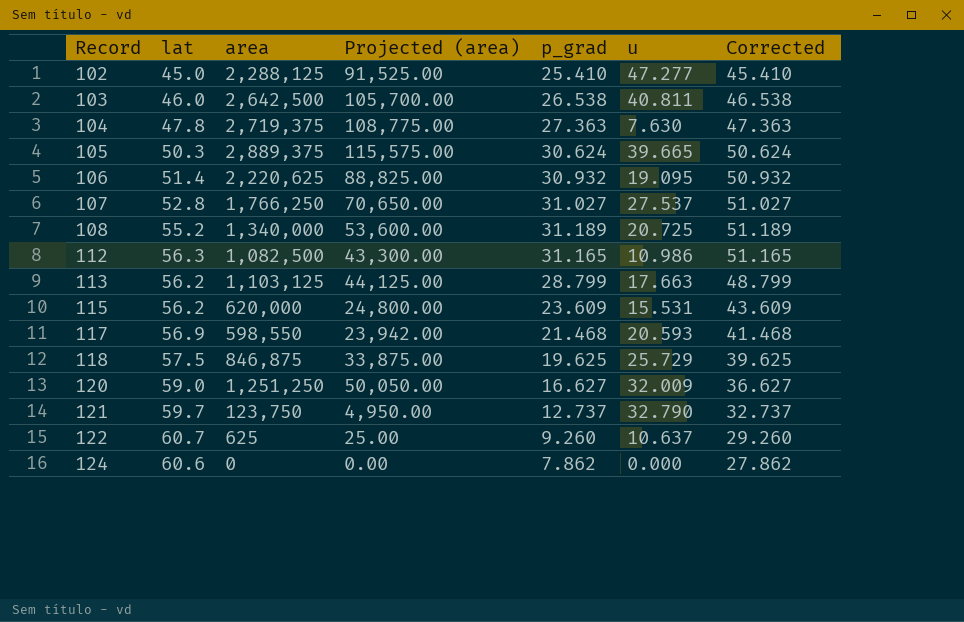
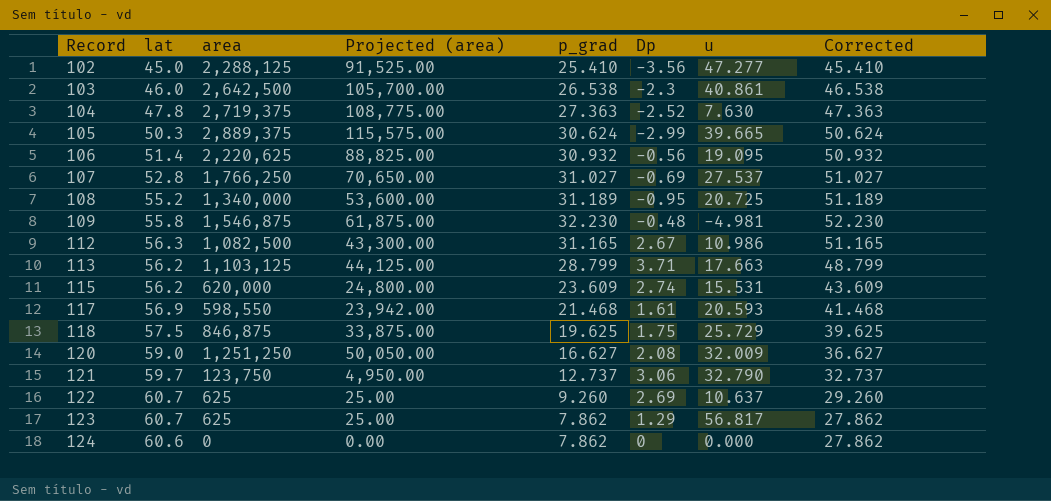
column Dp | position: none -> 6
103 | u: 40.811 -> 40.861
row 109: none -> 55.8 | 1,546,875 | 61,875.00 | 32.230 | -0.48 | -4.981 | 52.230
row 123: none -> 60.7 | 625 | 25.00 | 7.862 | 1.29 | 56.817 | 27.862

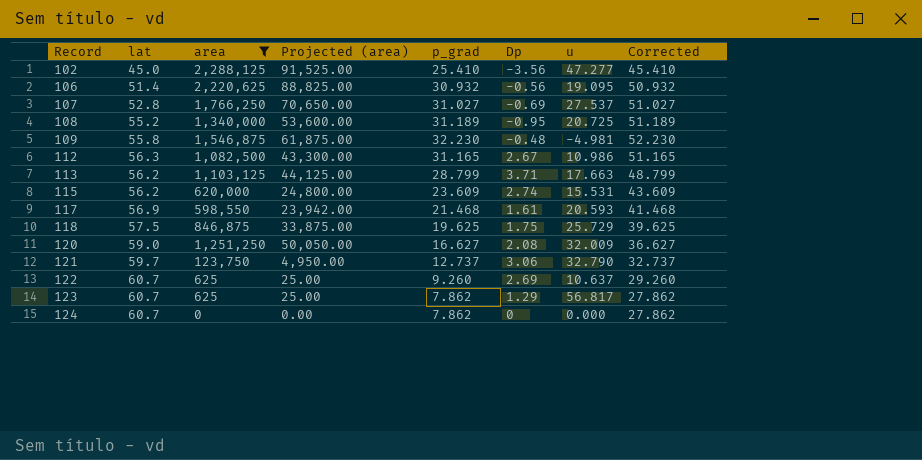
filter: none -> area <= 2,288,125
124 | lat: 60.6 -> 60.7

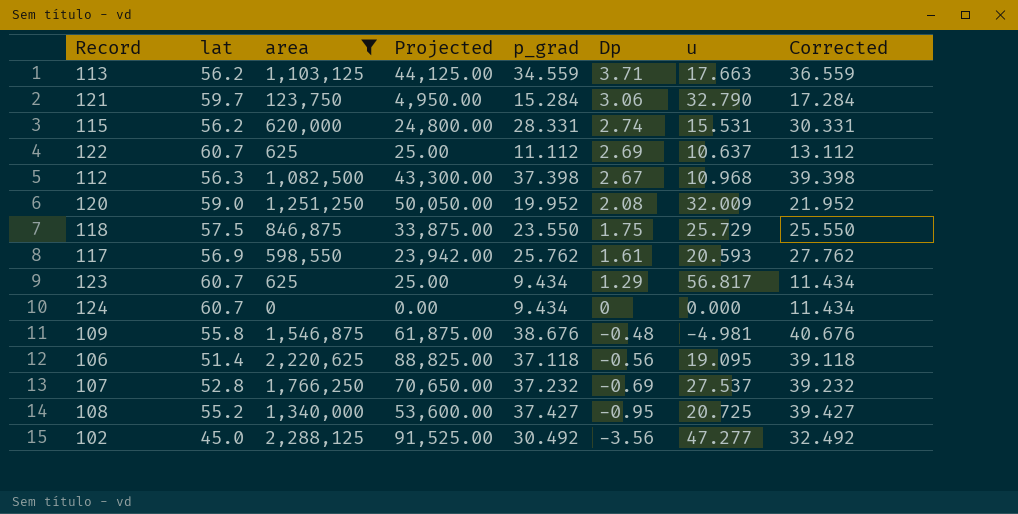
row order: Record ascending -> Dp descending
column name: Projected (area) -> Projected
column Corrected | formula: [p_grad] + 20 -> [p_grad] + 2
113 | p_grad: 28.799 -> 34.559
121 | p_grad: 12.737 -> 15.284
115 | p_grad: 23.609 -> 28.331
122 | p_grad: 9.260 -> 11.112
112 | p_grad: 31.165 -> 37.398
112 | u: 10.986 -> 10.968
120 | p_grad: 16.627 -> 19.952
118 | p_grad: 19.625 -> 23.550
117 | p_grad: 21.468 -> 25.762
123 | p_grad: 7.862 -> 9.434
124 | p_grad: 7.862 -> 9.434
109 | p_grad: 32.230 -> 38.676
106 | p_grad: 30.932 -> 37.118
107 | p_grad: 31.027 -> 37.232
108 | p_grad: 31.189 -> 37.427
102 | p_grad: 25.410 -> 30.492

